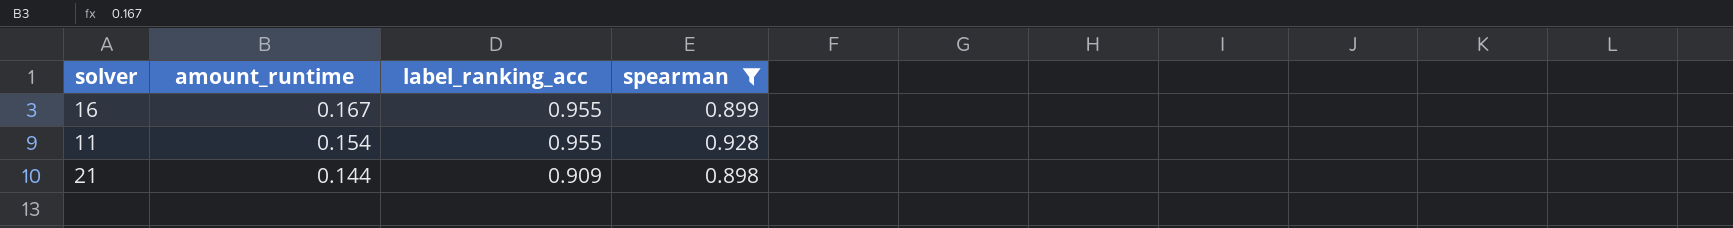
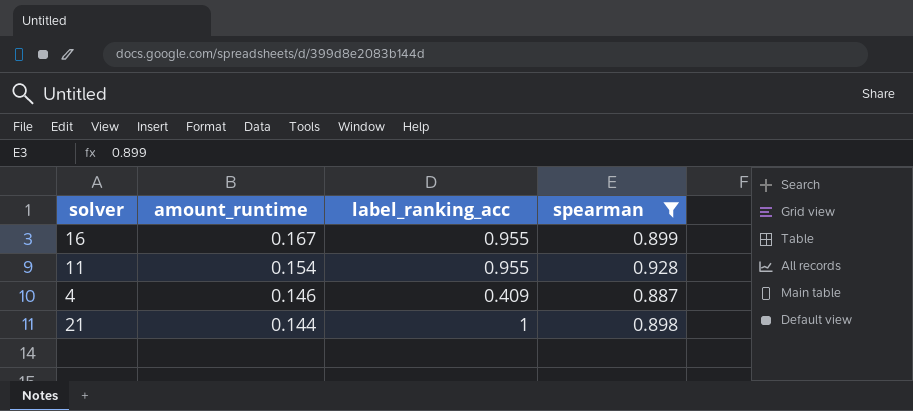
row 4: none -> 0.146 | 0.409 | 0.887
21 | label_ranking_acc: 0.909 -> 1

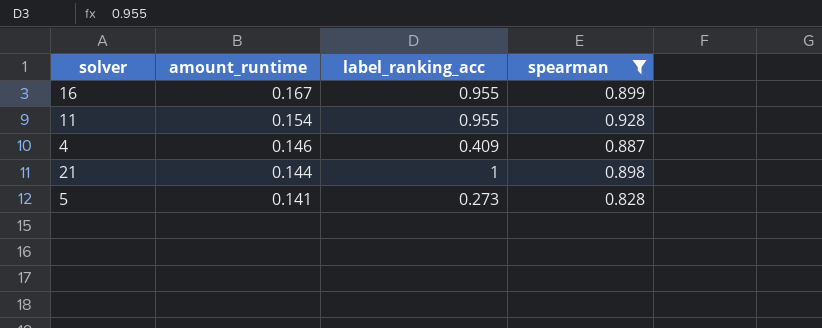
row 5: none -> 0.141 | 0.273 | 0.828

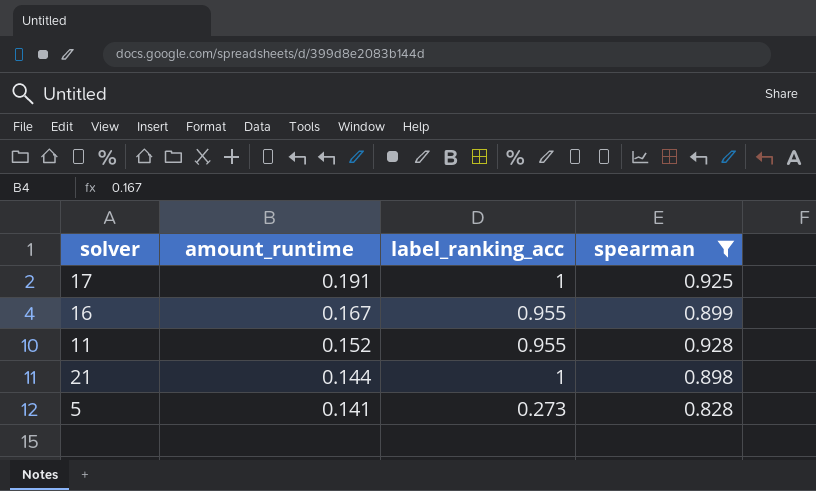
row 4: 0.146 | 0.409 | 0.887 -> none
row 17: none -> 0.191 | 1 | 0.925
11 | amount_runtime: 0.154 -> 0.152

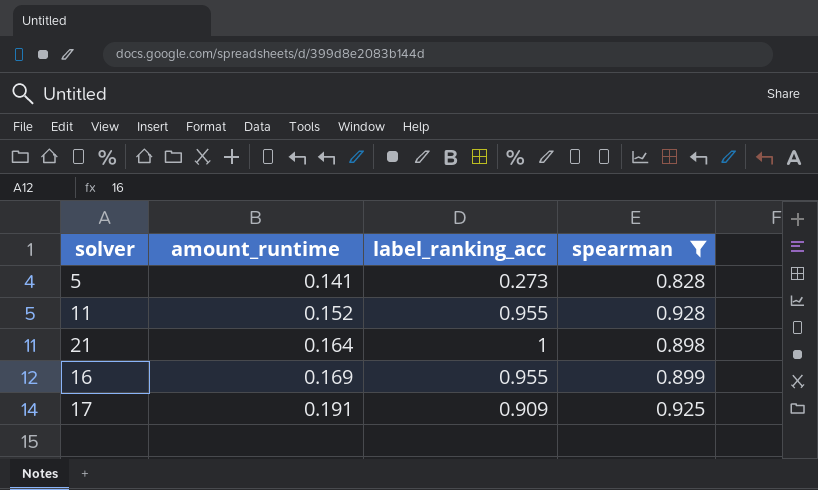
row order: amount_runtime descending -> amount_runtime ascending
21 | amount_runtime: 0.144 -> 0.164
16 | amount_runtime: 0.167 -> 0.169
17 | label_ranking_acc: 1 -> 0.909

